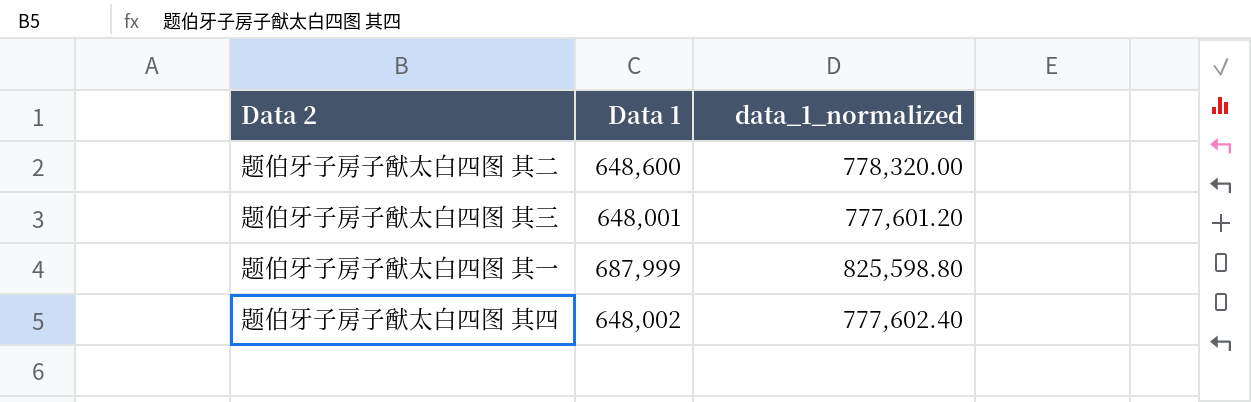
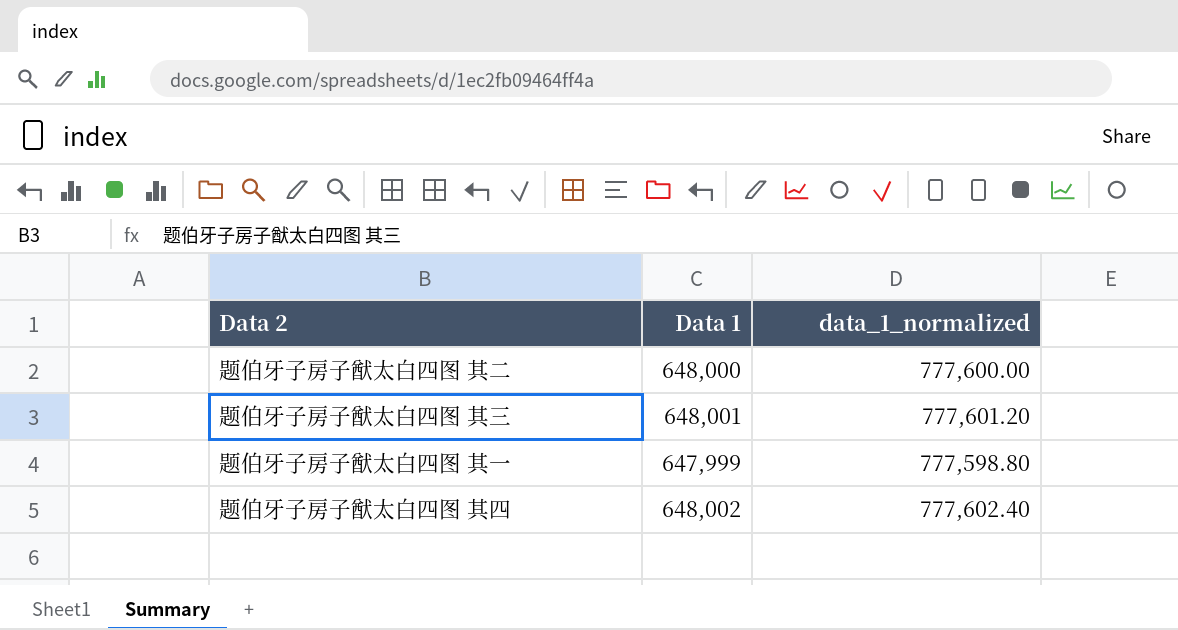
题伯牙子房子猷太白四图 其二 | Data 1: 648,600 -> 648,000
题伯牙子房子猷太白四图 其二 | data_1_normalized: 778,320.00 -> 777,600.00
题伯牙子房子猷太白四图 其一 | Data 1: 687,999 -> 647,999
题伯牙子房子猷太白四图 其一 | data_1_normalized: 825,598.80 -> 777,598.80

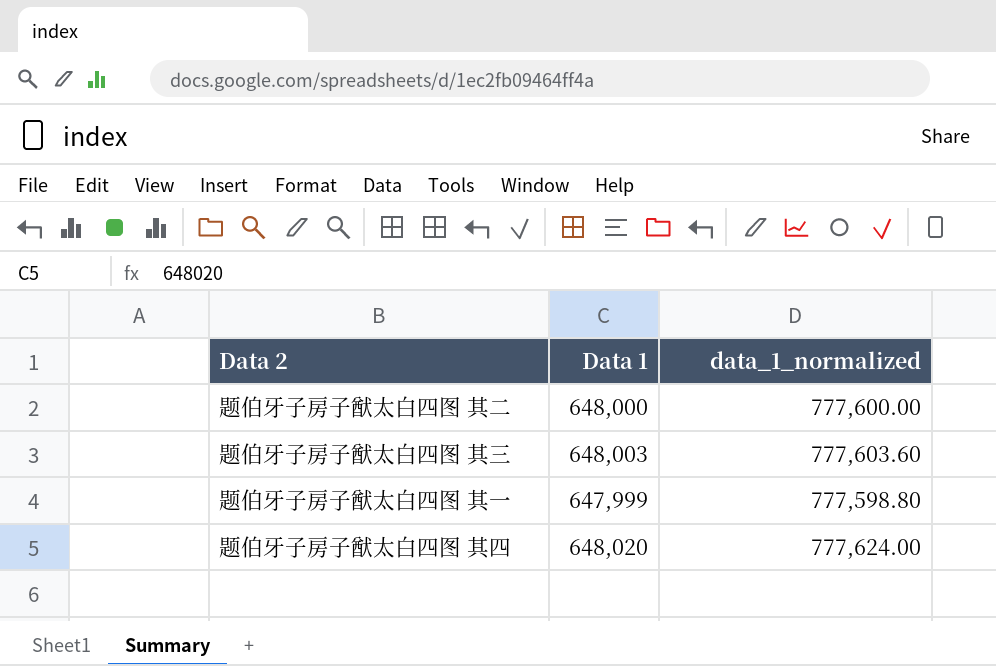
题伯牙子房子猷太白四图 其三 | Data 1: 648,001 -> 648,003
题伯牙子房子猷太白四图 其三 | data_1_normalized: 777,601.20 -> 777,603.60
题伯牙子房子猷太白四图 其四 | Data 1: 648,002 -> 648,020
题伯牙子房子猷太白四图 其四 | data_1_normalized: 777,602.40 -> 777,624.00

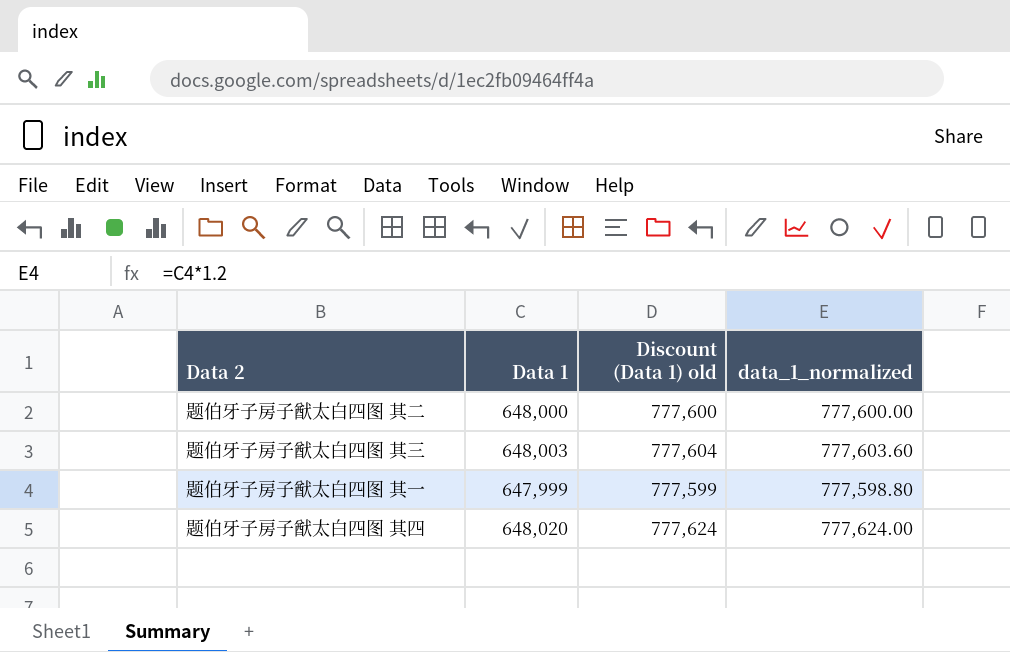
column Discount (Data 1) old | formula: none -> [Data 1] * 1.2

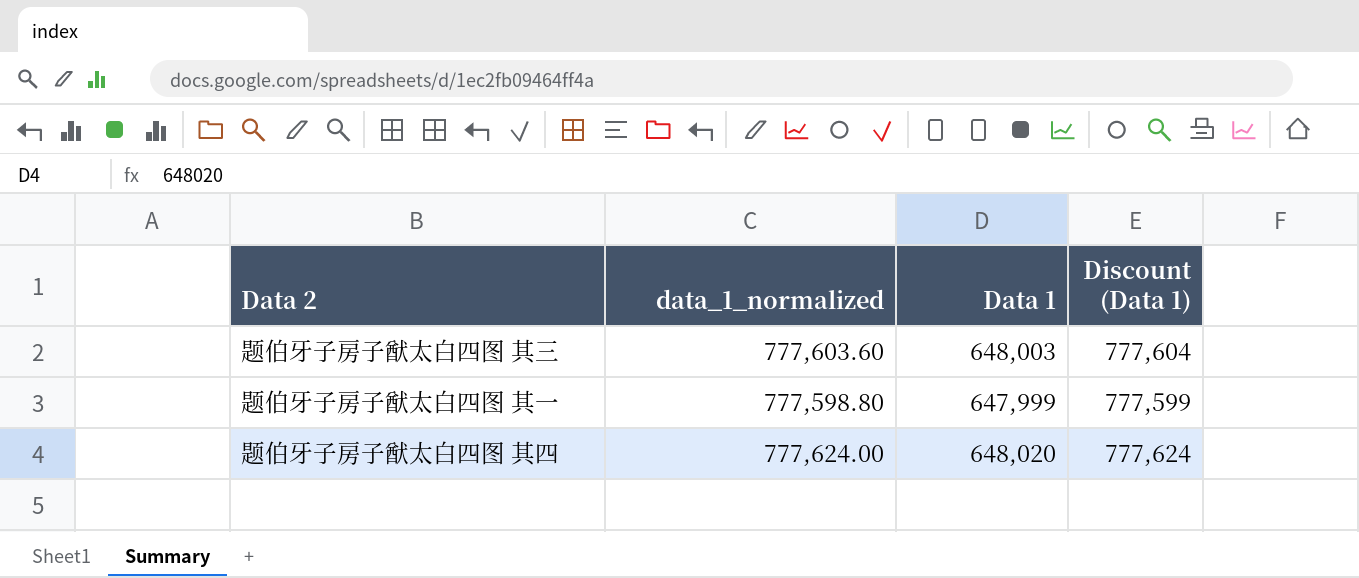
column data_1_normalized | position: 4 -> 2
column name: Discount (Data 1) old -> Discount (Data 1)
row 题伯牙子房子猷太白四图 其二: 648,000 | 777,600 | 777,600.00 -> none

